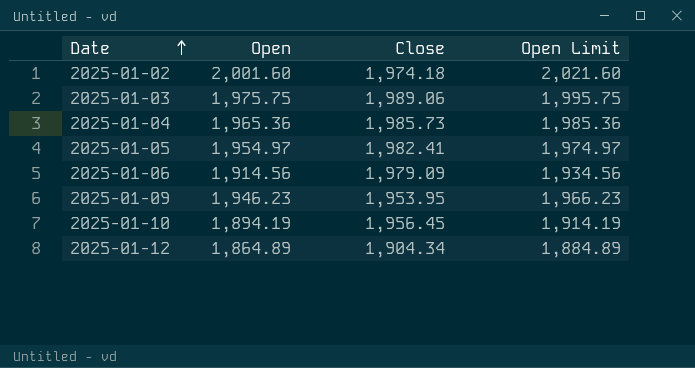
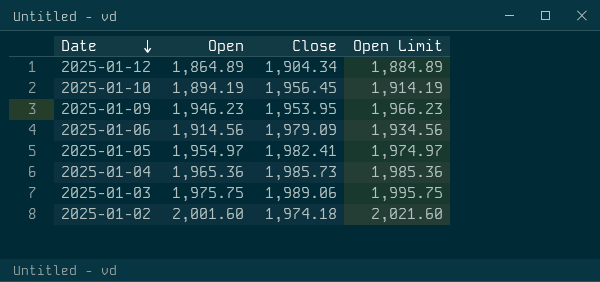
row order: Date ascending -> Date descending

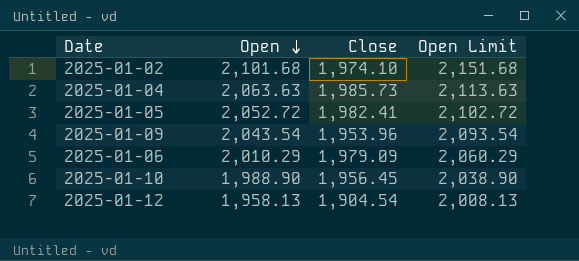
row order: Date descending -> Open descending
column Open Limit | formula: [Open] + 20 -> [Open] + 50
row 2025-01-03: 1,975.75 | 1,989.06 | 1,995.75 -> none
2025-01-02 | Open: 2,001.60 -> 2,101.68
2025-01-02 | Close: 1,974.18 -> 1,974.10
2025-01-04 | Open: 1,965.36 -> 2,063.63
2025-01-05 | Open: 1,954.97 -> 2,052.72
2025-01-09 | Open: 1,946.23 -> 2,043.54
2025-01-09 | Close: 1,953.95 -> 1,953.96
2025-01-06 | Open: 1,914.56 -> 2,010.29
2025-01-10 | Open: 1,894.19 -> 1,988.90
2025-01-12 | Open: 1,864.89 -> 1,958.13
2025-01-12 | Close: 1,904.34 -> 1,904.54

